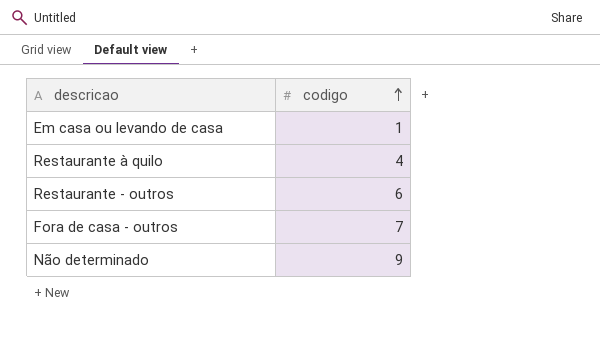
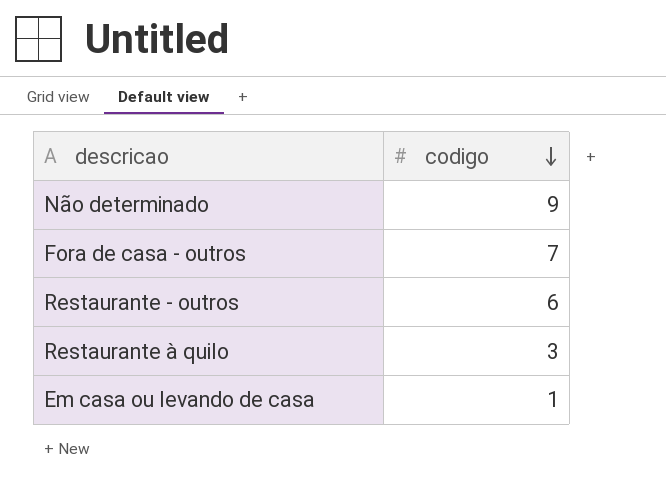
row order: codigo ascending -> codigo descending
Restaurante à quilo | codigo: 4 -> 3

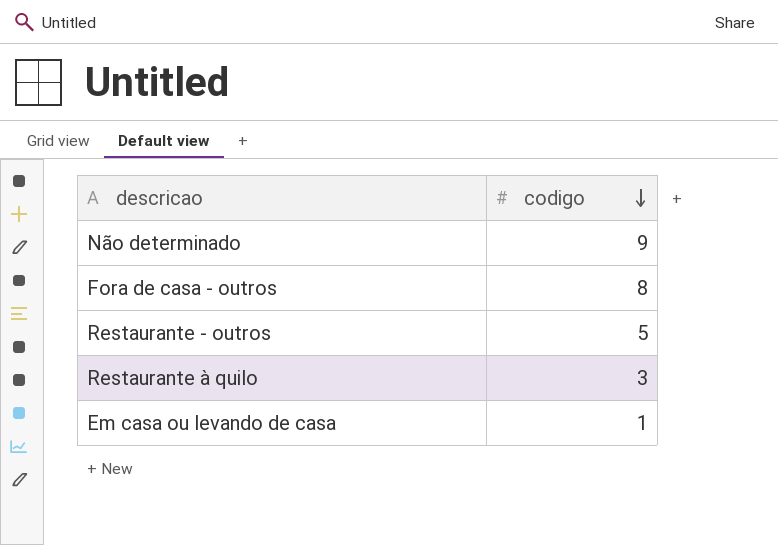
Fora de casa - outros | codigo: 7 -> 8
Restaurante - outros | codigo: 6 -> 5

